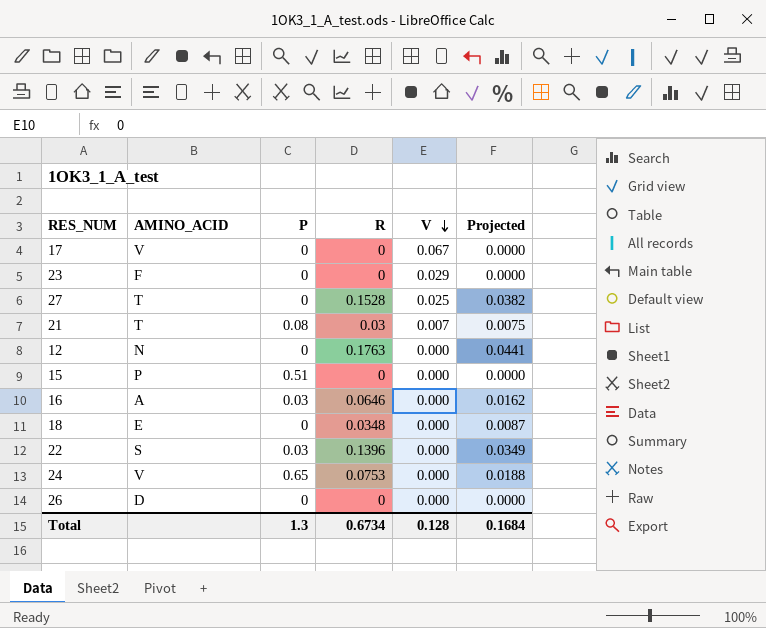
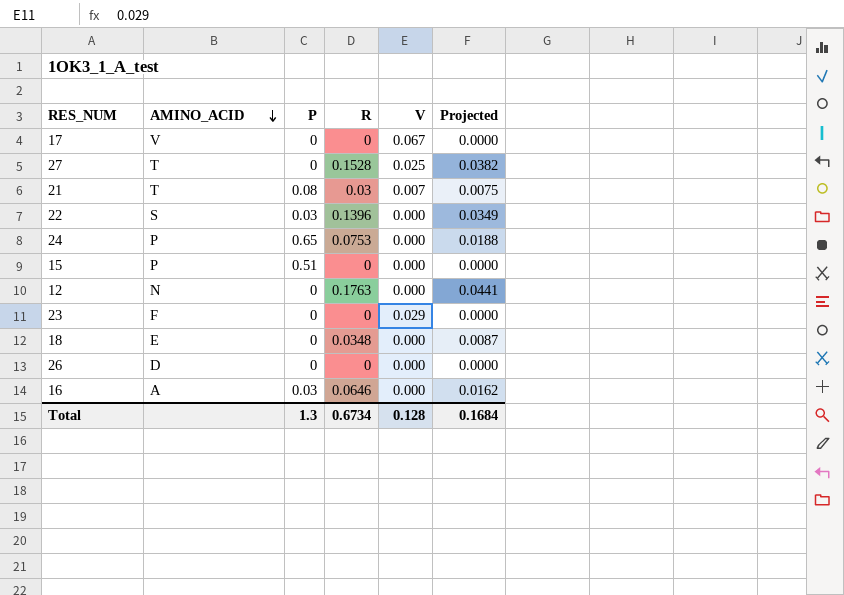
row order: V descending -> AMINO_ACID descending
24 | AMINO_ACID: V -> P

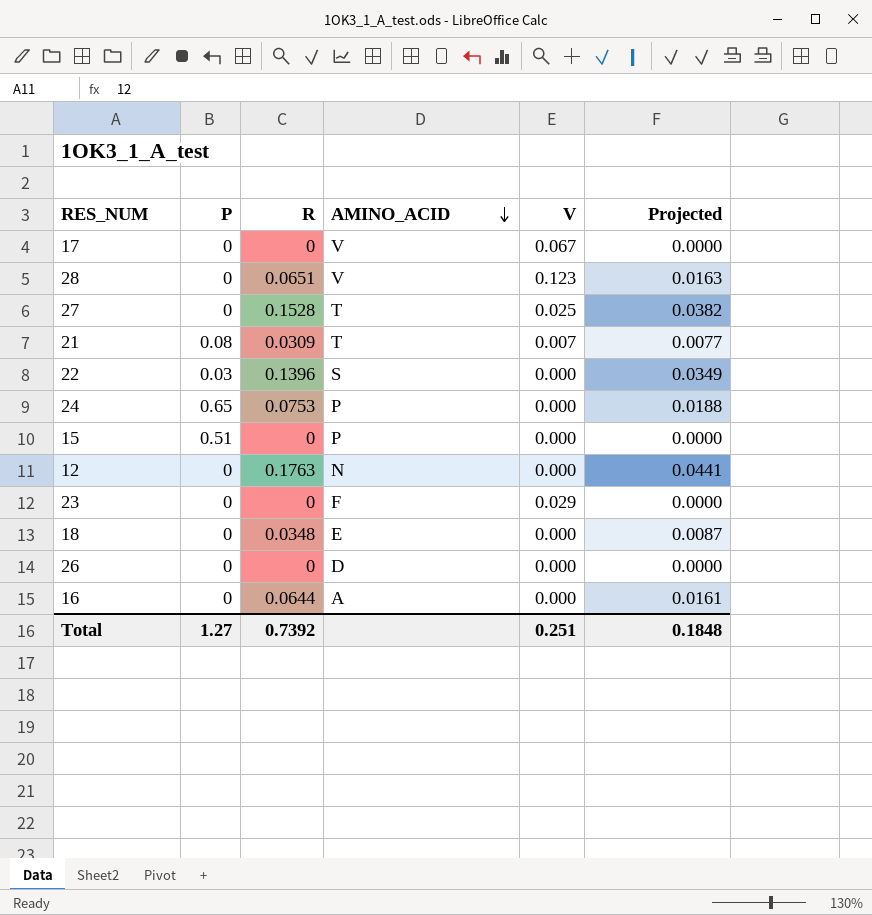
column AMINO_ACID | position: 2 -> 4
row 28: none -> 0 | 0.0651 | V | 0.123 | 0.0163
21 | R: 0.03 -> 0.0309
21 | Projected: 0.0075 -> 0.0077
16 | P: 0.03 -> 0
16 | R: 0.0646 -> 0.0644
16 | Projected: 0.0162 -> 0.0161
Total | P: 1.3 -> 1.27
Total | R: 0.6734 -> 0.7392
Total | V: 0.128 -> 0.251
Total | Projected: 0.1684 -> 0.1848

